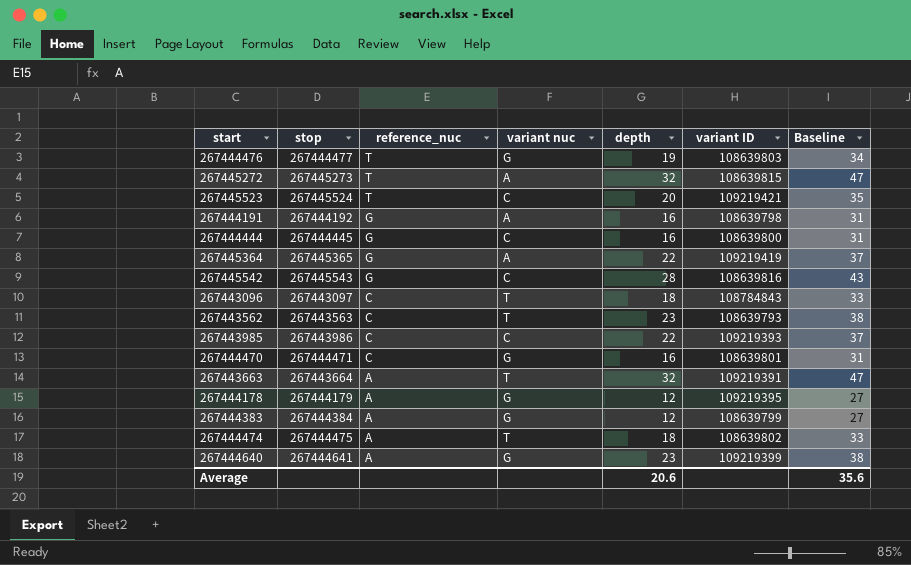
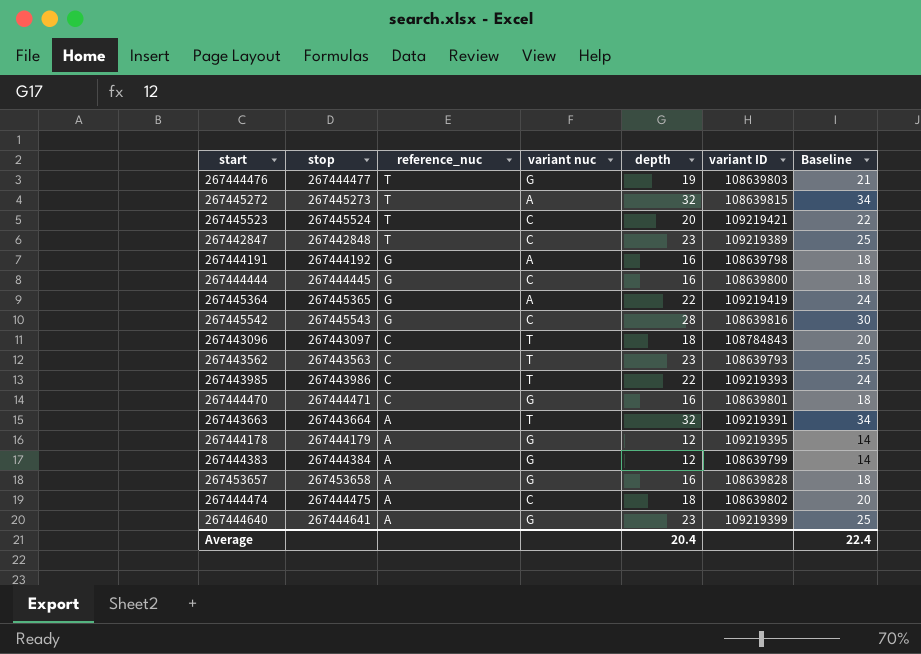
column Baseline | formula: [depth] + 15 -> [depth] + 2
row 267442847: none -> 267442848 | T | C | 23 | 109219389 | 25
267443985 | variant nuc: C -> T
row 267453657: none -> 267453658 | A | G | 16 | 108639828 | 18
267444474 | variant nuc: T -> C
Average | depth: 20.6 -> 20.4
Average | Baseline: 35.6 -> 22.4

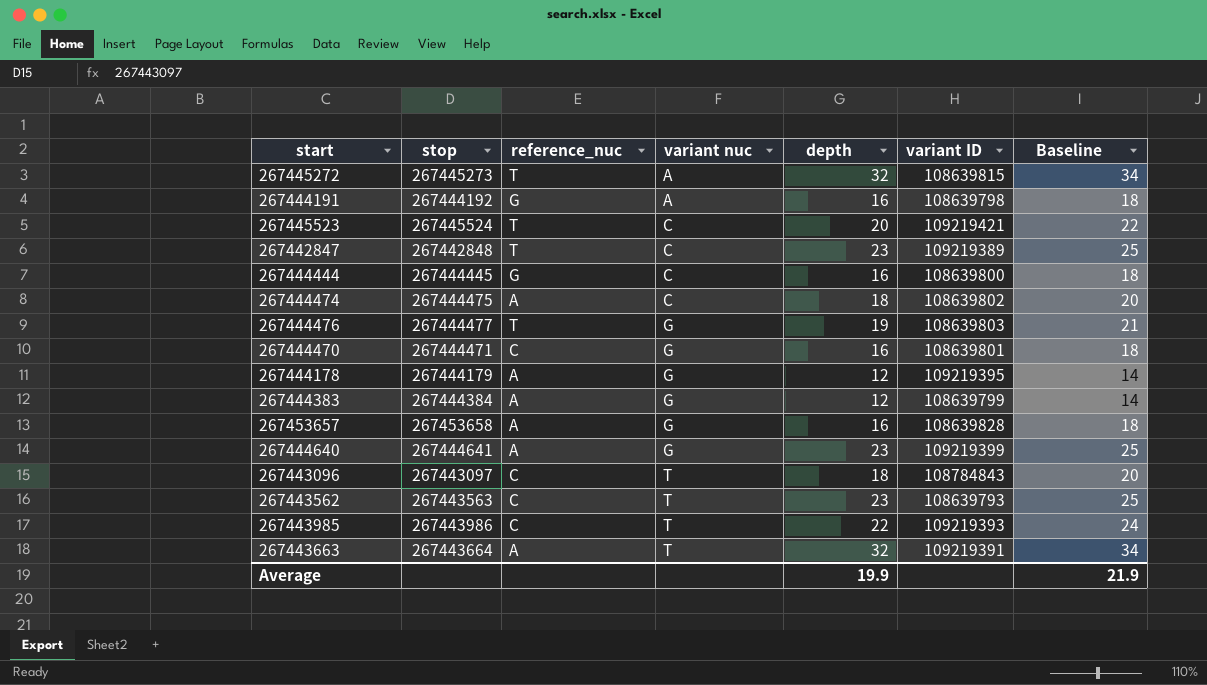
row order: reference_nuc descending -> variant nuc ascending
row 267445364: 267445365 | G | A | 22 | 109219419 | 24 -> none
row 267445542: 267445543 | G | C | 28 | 108639816 | 30 -> none
Average | depth: 20.4 -> 19.9
Average | Baseline: 22.4 -> 21.9

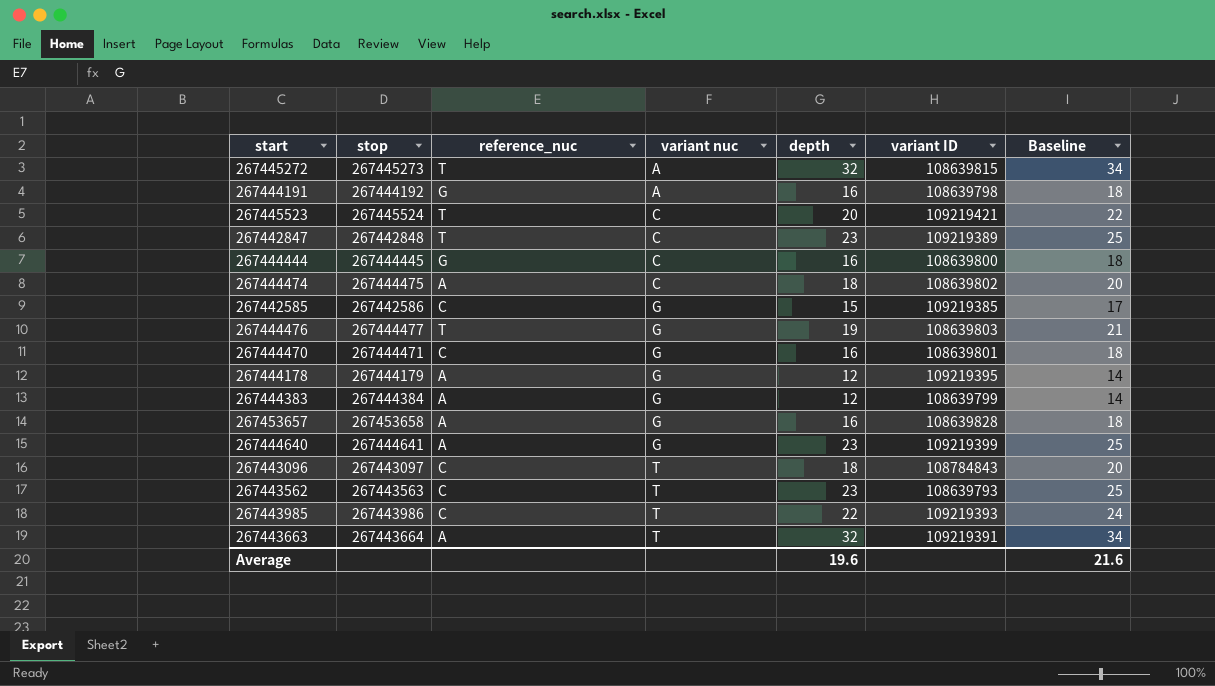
row 267442585: none -> 267442586 | C | G | 15 | 109219385 | 17
Average | depth: 19.9 -> 19.6
Average | Baseline: 21.9 -> 21.6

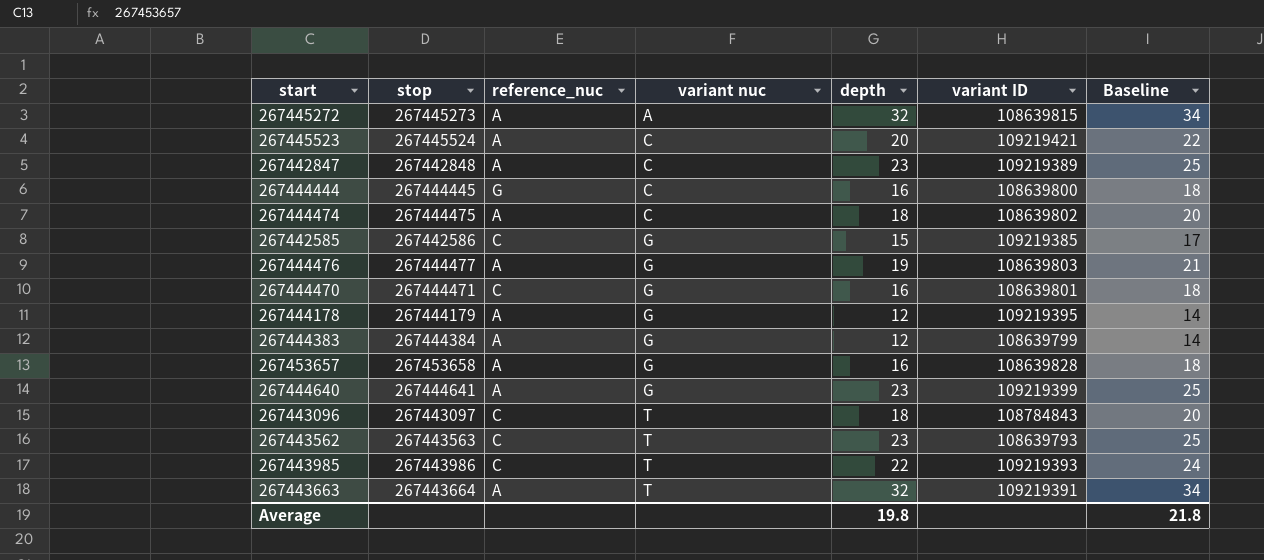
row 267444191: 267444192 | G | A | 16 | 108639798 | 18 -> none
267445272 | reference_nuc: T -> A
267445523 | reference_nuc: T -> A
267442847 | reference_nuc: T -> A
267444476 | reference_nuc: T -> A
Average | depth: 19.6 -> 19.8
Average | Baseline: 21.6 -> 21.8

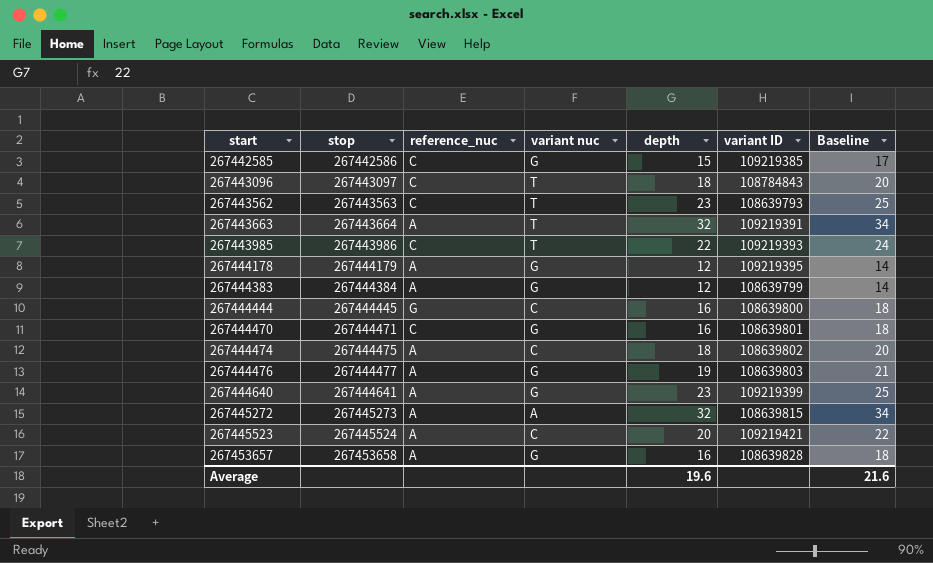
row order: variant nuc ascending -> start ascending
row 267442847: 267442848 | A | C | 23 | 109219389 | 25 -> none
Average | depth: 19.8 -> 19.6
Average | Baseline: 21.8 -> 21.6

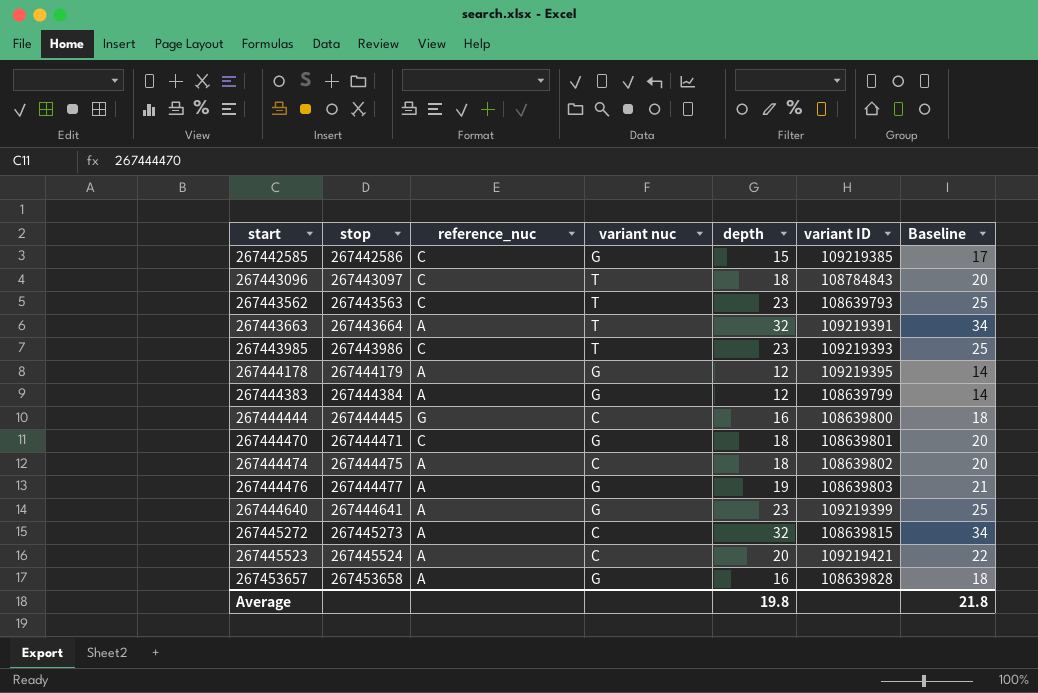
267443985 | depth: 22 -> 23
267443985 | Baseline: 24 -> 25
267444470 | depth: 16 -> 18
267444470 | Baseline: 18 -> 20
267445272 | variant nuc: A -> C
Average | depth: 19.6 -> 19.8
Average | Baseline: 21.6 -> 21.8

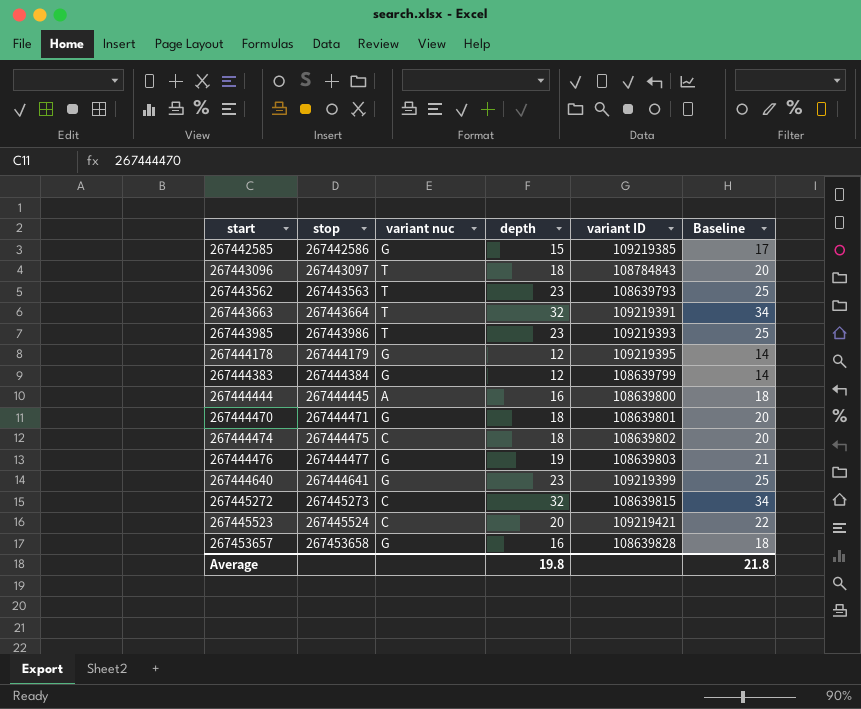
column reference_nuc | position: 3 -> none
267444444 | variant nuc: C -> A

